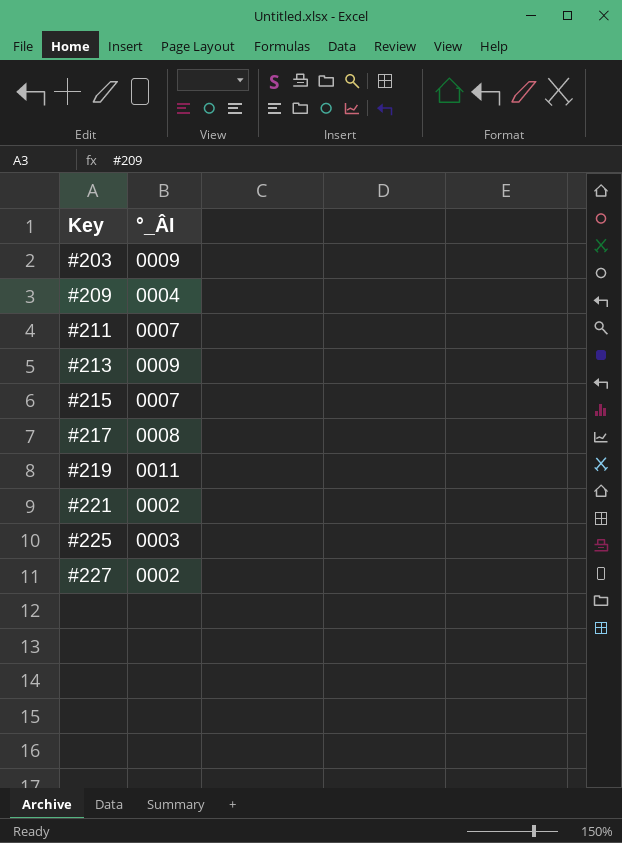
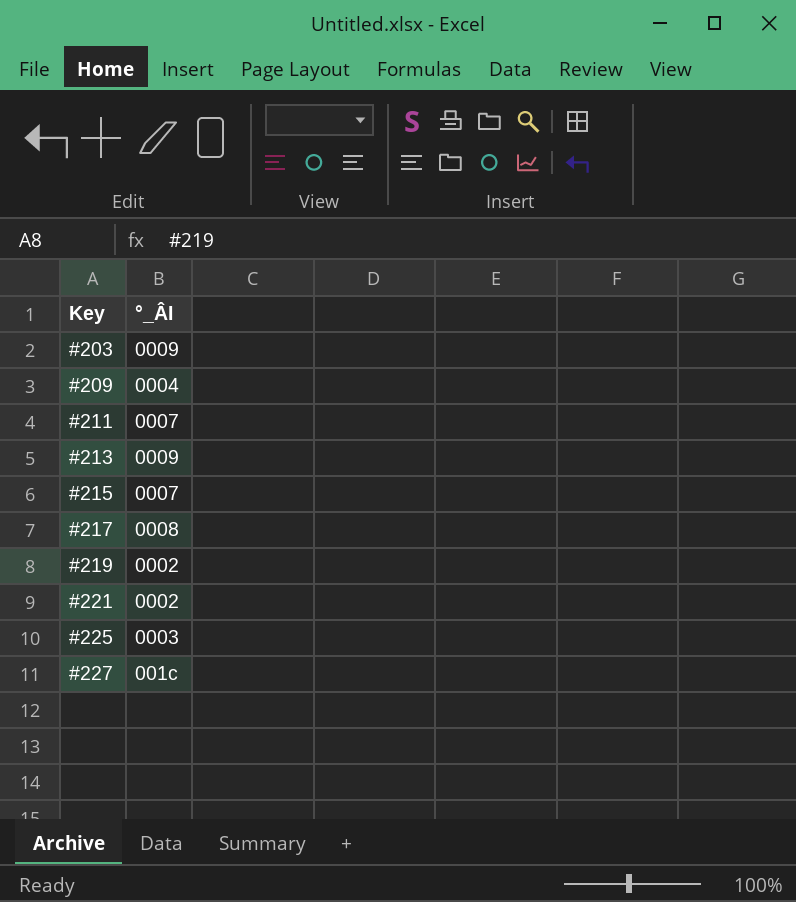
#219 | °_ÂI: 0011 -> 0002
#227 | °_ÂI: 0002 -> 001c

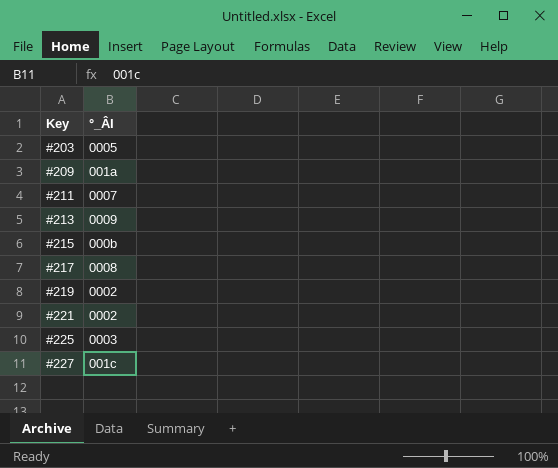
#203 | °_ÂI: 0009 -> 0005
#209 | °_ÂI: 0004 -> 001a
#215 | °_ÂI: 0007 -> 000b

